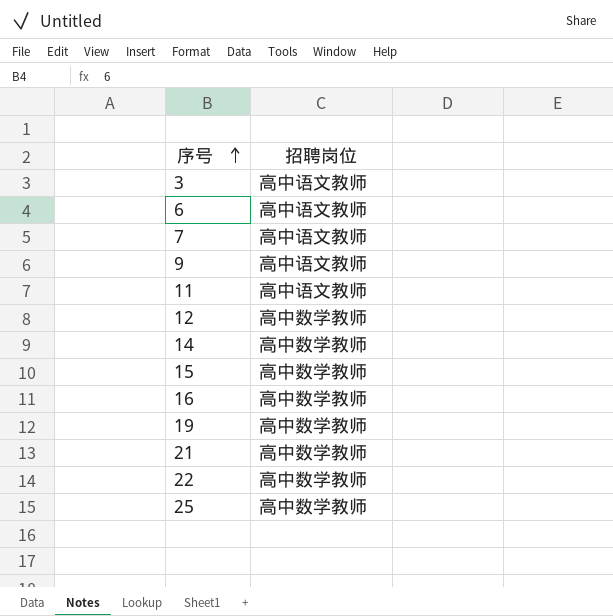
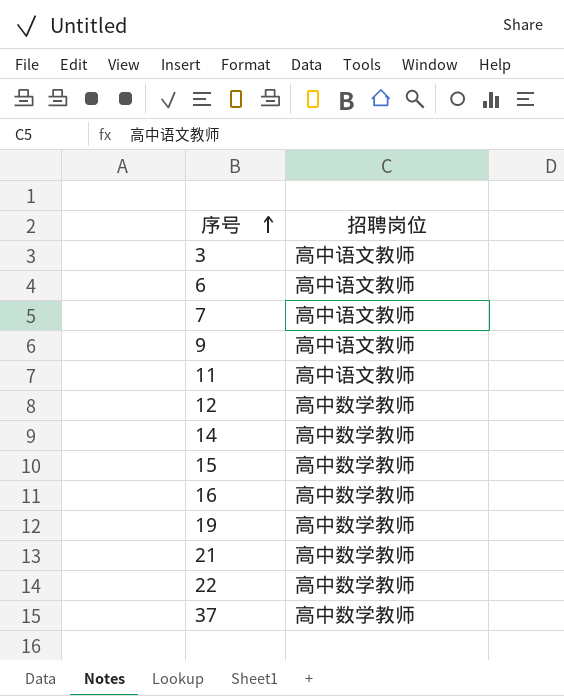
row 25: 高中数学教师 -> none
row 37: none -> 高中数学教师

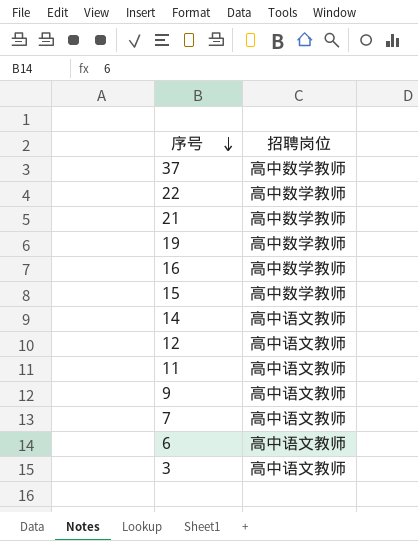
row order: 序号 ascending -> 序号 descending
14 | 招聘岗位: 高中数学教师 -> 高中语文教师
12 | 招聘岗位: 高中数学教师 -> 高中语文教师

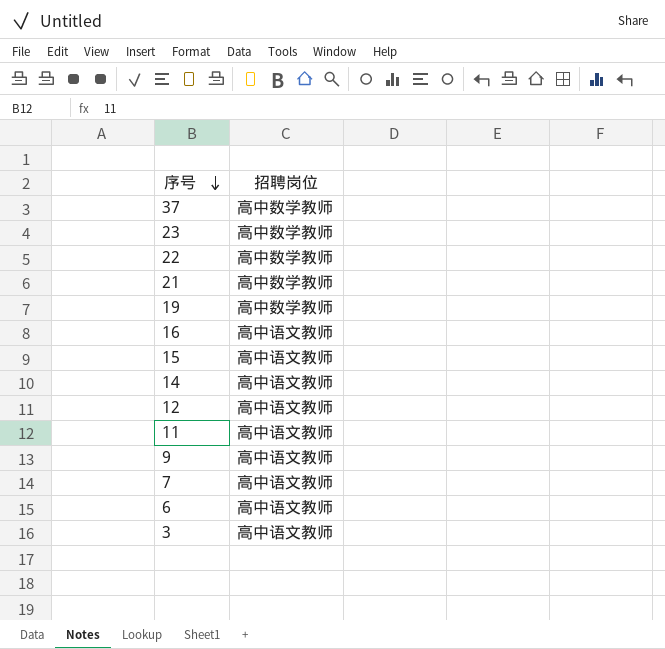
row 23: none -> 高中数学教师
16 | 招聘岗位: 高中数学教师 -> 高中语文教师
15 | 招聘岗位: 高中数学教师 -> 高中语文教师

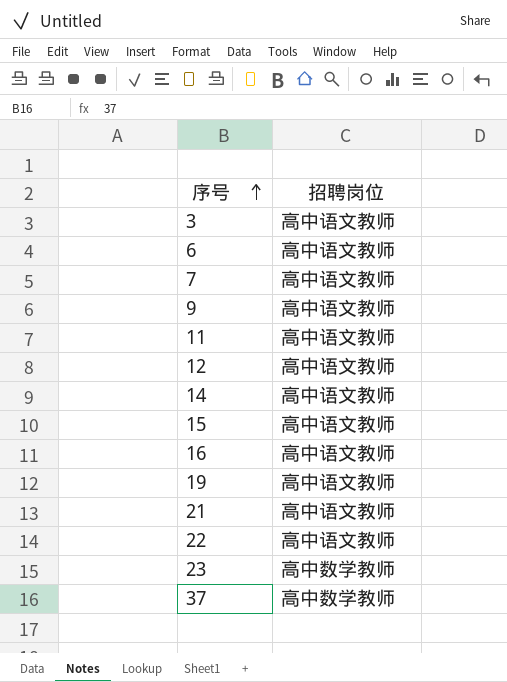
row order: 序号 descending -> 序号 ascending
19 | 招聘岗位: 高中数学教师 -> 高中语文教师
21 | 招聘岗位: 高中数学教师 -> 高中语文教师
22 | 招聘岗位: 高中数学教师 -> 高中语文教师

